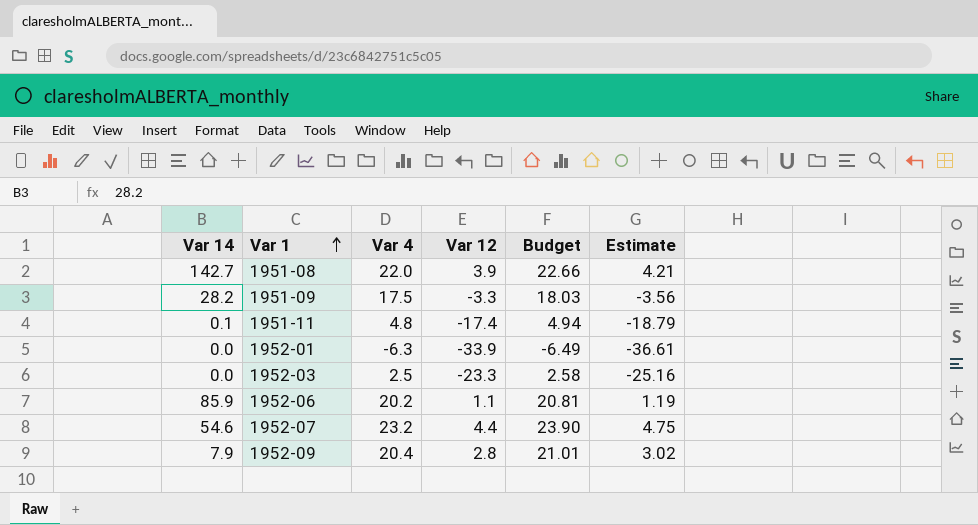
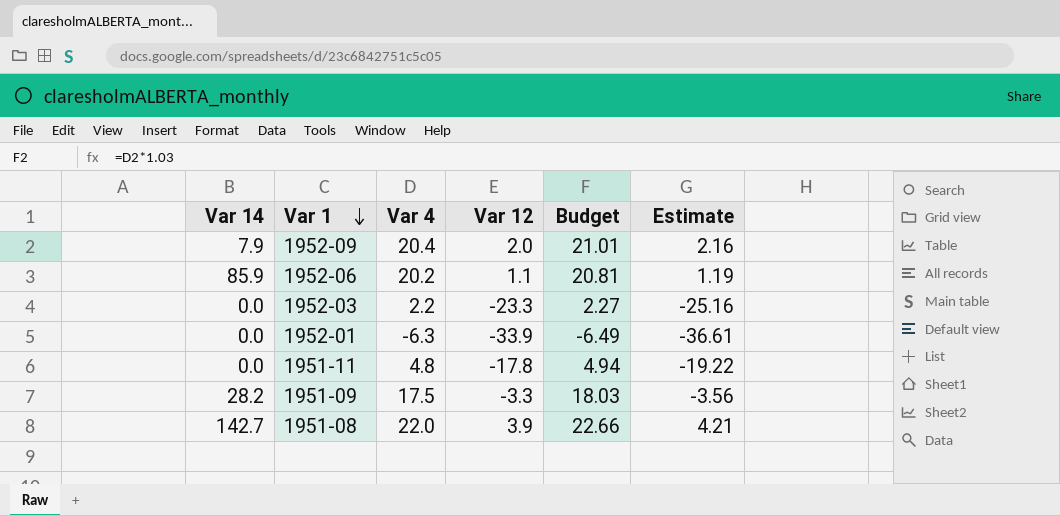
row order: Var 1 ascending -> Var 1 descending
row 1952-07: 54.6 | 23.2 | 4.4 | 23.90 | 4.75 -> none
1952-09 | Var 12: 2.8 -> 2.0
1952-09 | Estimate: 3.02 -> 2.16
1952-03 | Var 4: 2.5 -> 2.2
1952-03 | Budget: 2.58 -> 2.27
1951-11 | Var 14: 0.1 -> 0.0
1951-11 | Var 12: -17.4 -> -17.8
1951-11 | Estimate: -18.79 -> -19.22

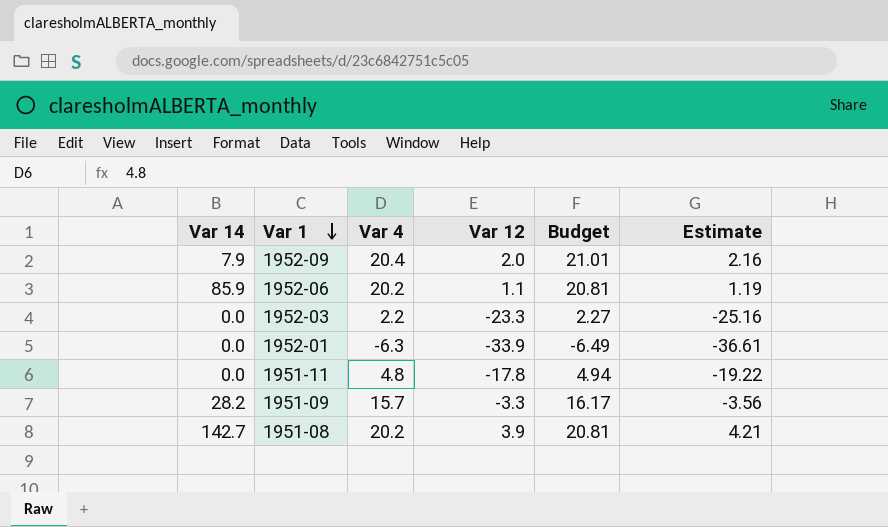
1951-09 | Var 4: 17.5 -> 15.7
1951-09 | Budget: 18.03 -> 16.17
1951-08 | Var 4: 22.0 -> 20.2
1951-08 | Budget: 22.66 -> 20.81

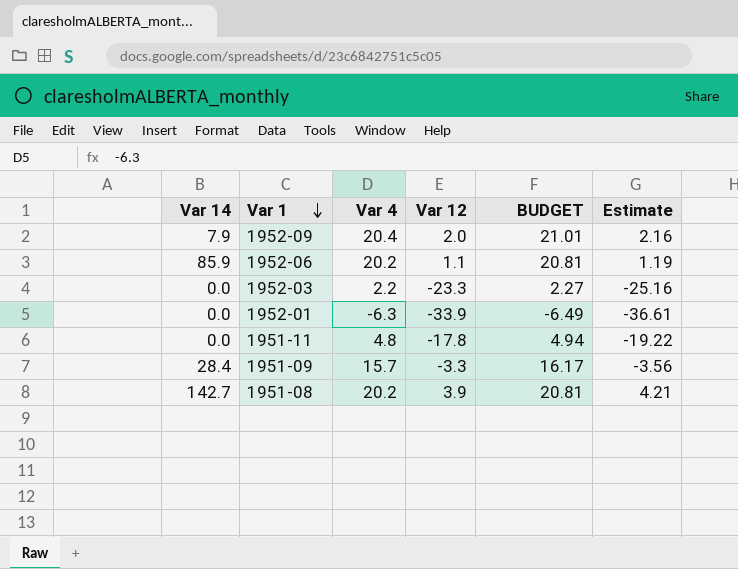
column name: Budget -> BUDGET
1951-09 | Var 14: 28.2 -> 28.4

